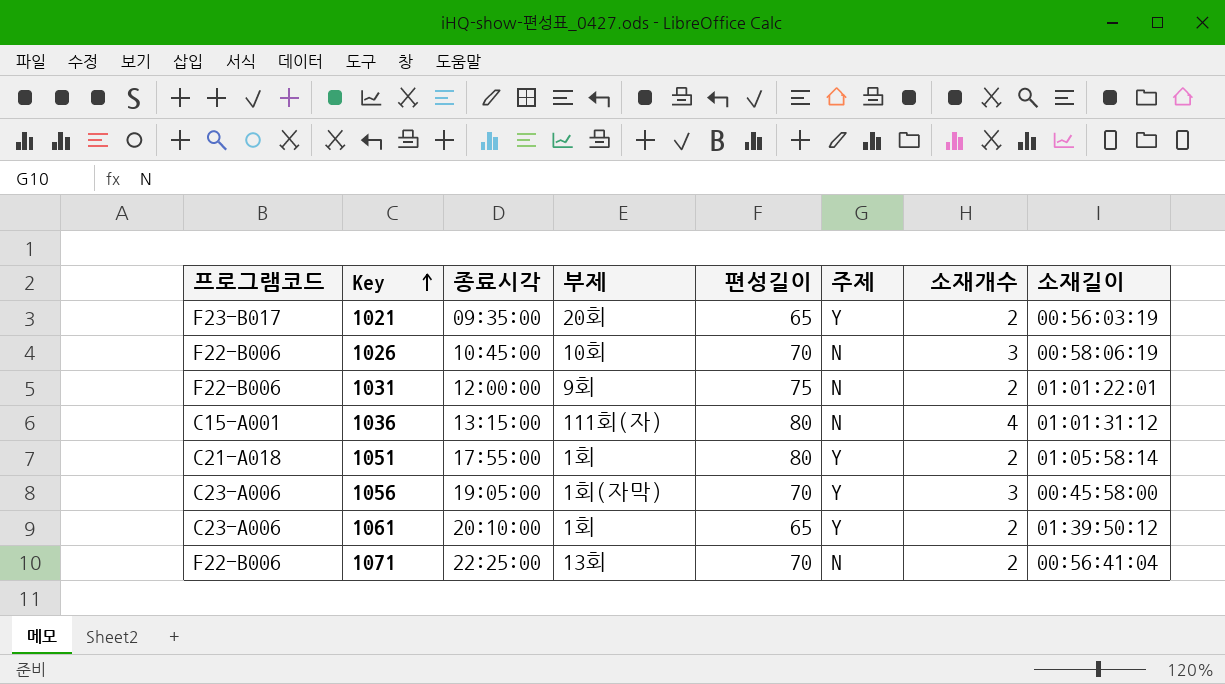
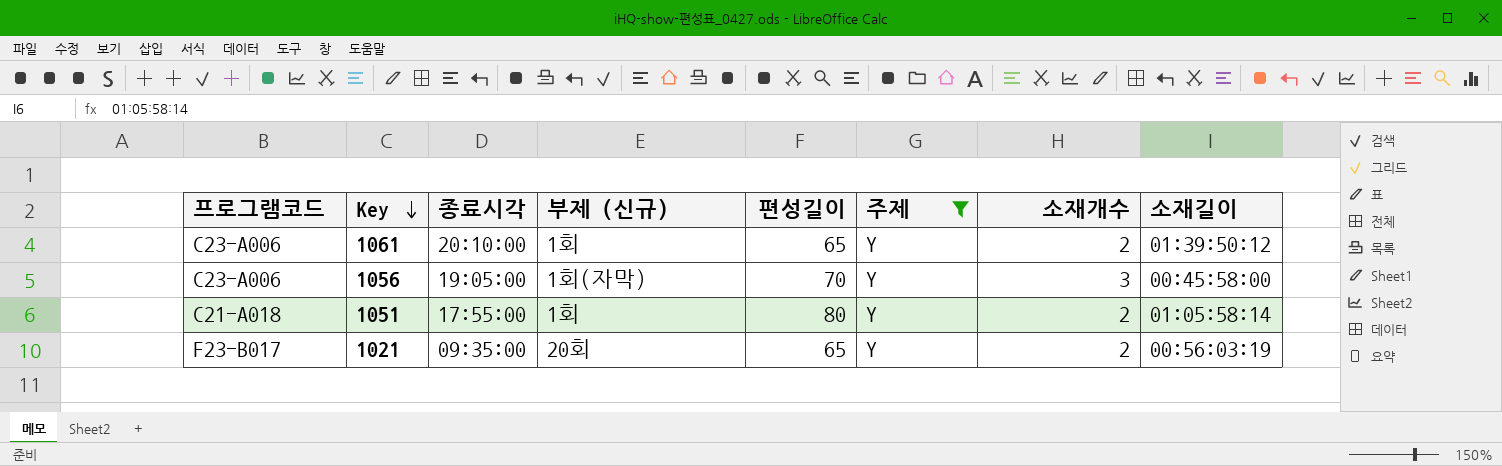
filter: none -> 주제 = Y
row order: Key ascending -> Key descending
column name: 부제 -> 부제 (신규)

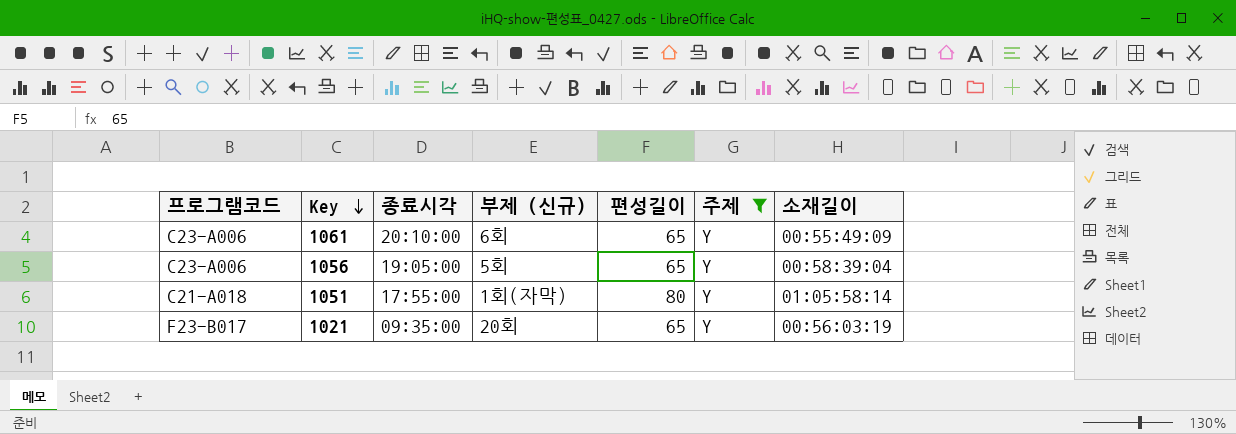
column 소재개수 | position: 7 -> none
1061 | 부제 (신규): 1회 -> 6회
1061 | 소재길이: 01:39:50:12 -> 00:55:49:09
1056 | 부제 (신규): 1회(자막) -> 5회
1056 | 편성길이: 70 -> 65
1056 | 소재길이: 00:45:58:00 -> 00:58:39:04
1051 | 부제 (신규): 1회 -> 1회(자막)

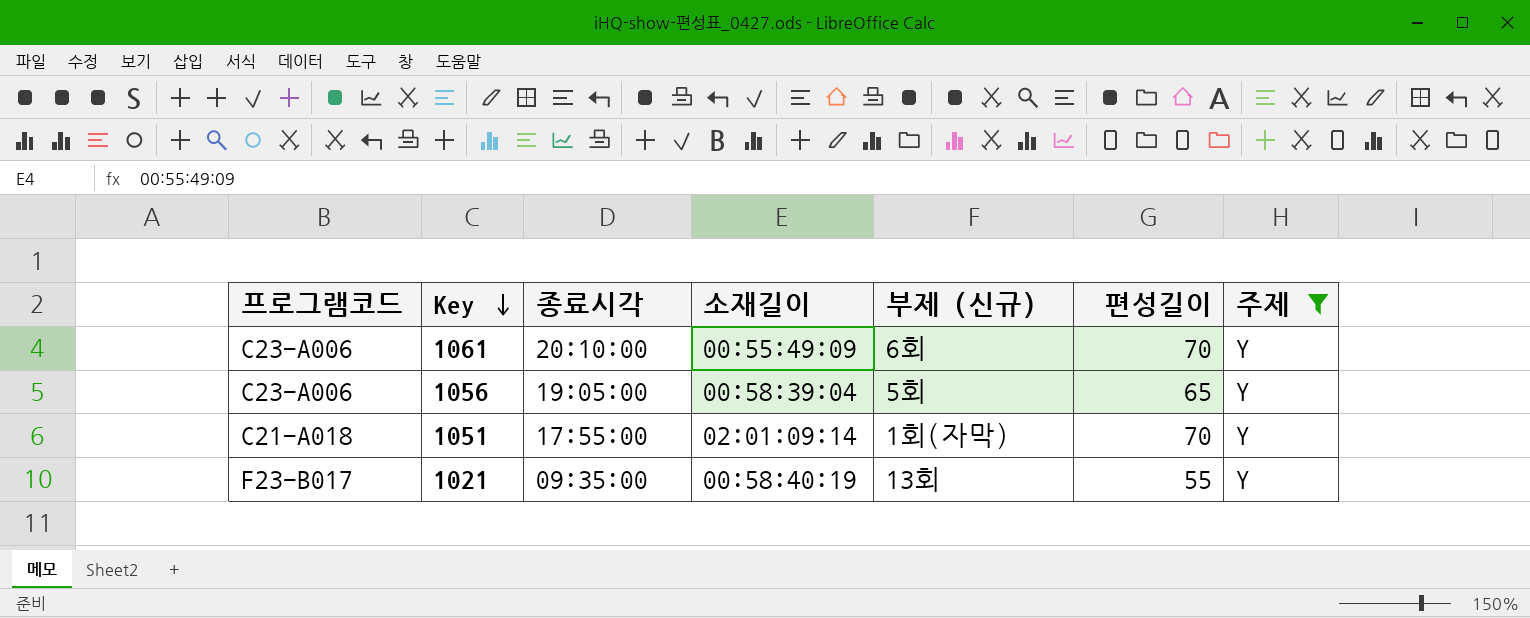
column 소재길이 | position: 7 -> 4
1061 | 편성길이: 65 -> 70
1051 | 소재길이: 01:05:58:14 -> 02:01:09:14
1051 | 편성길이: 80 -> 70
1021 | 소재길이: 00:56:03:19 -> 00:58:40:19
1021 | 부제 (신규): 20회 -> 13회
1021 | 편성길이: 65 -> 55

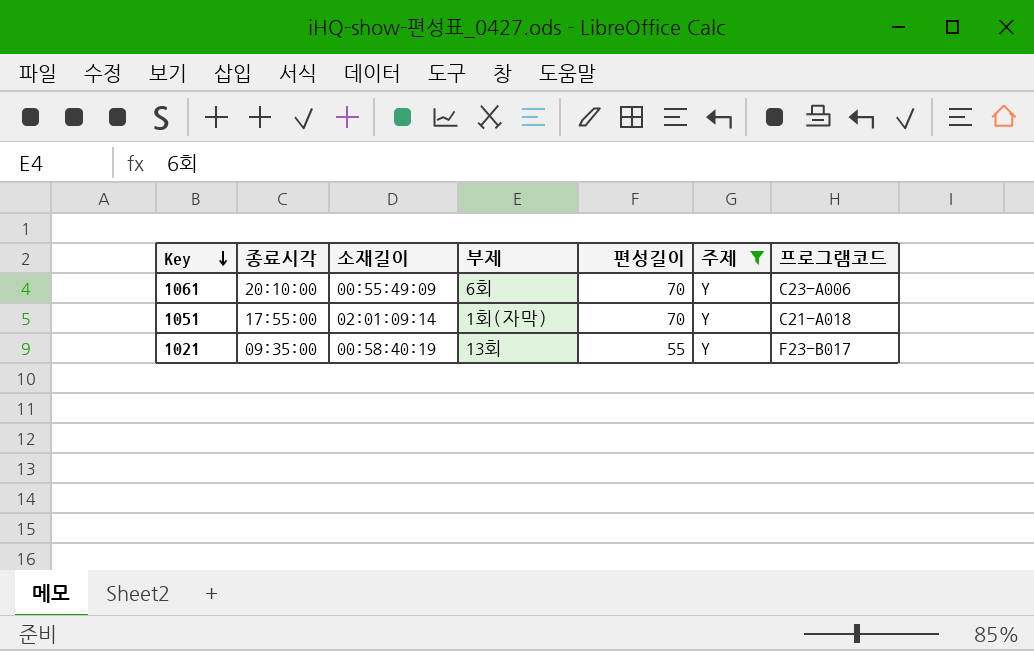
column name: 부제 (신규) -> 부제
column 프로그램코드 | position: 1 -> 7
row 1056: C23-A006 | 19:05:00 | 00:58:39:04 | 5회 | 65 | Y -> none

